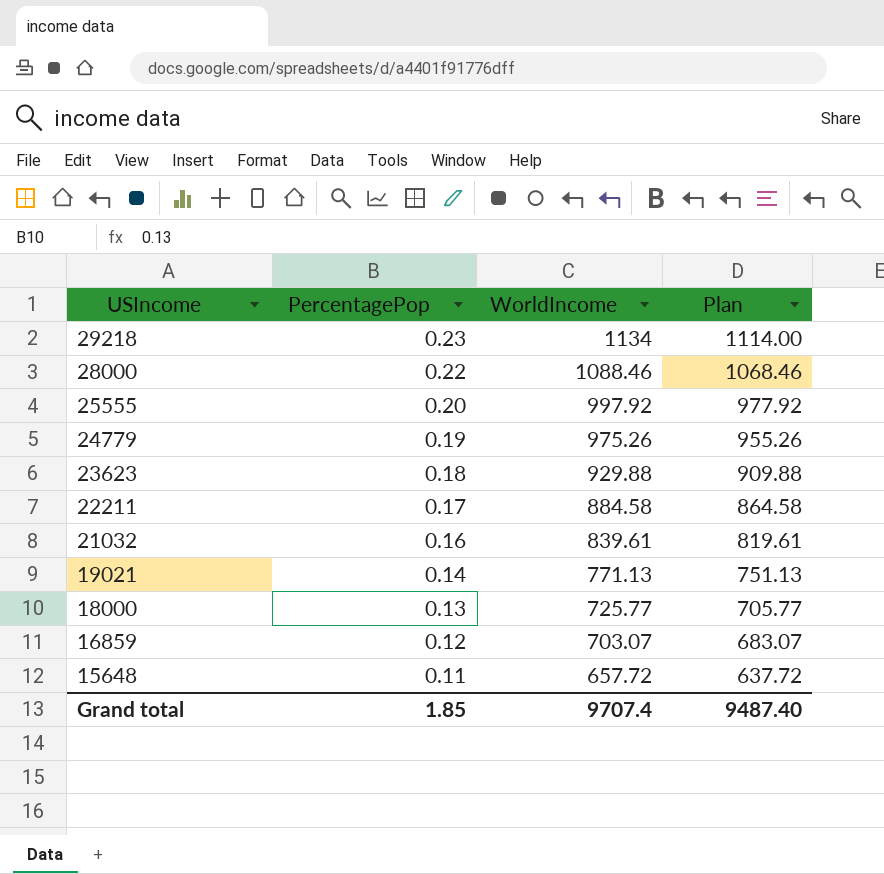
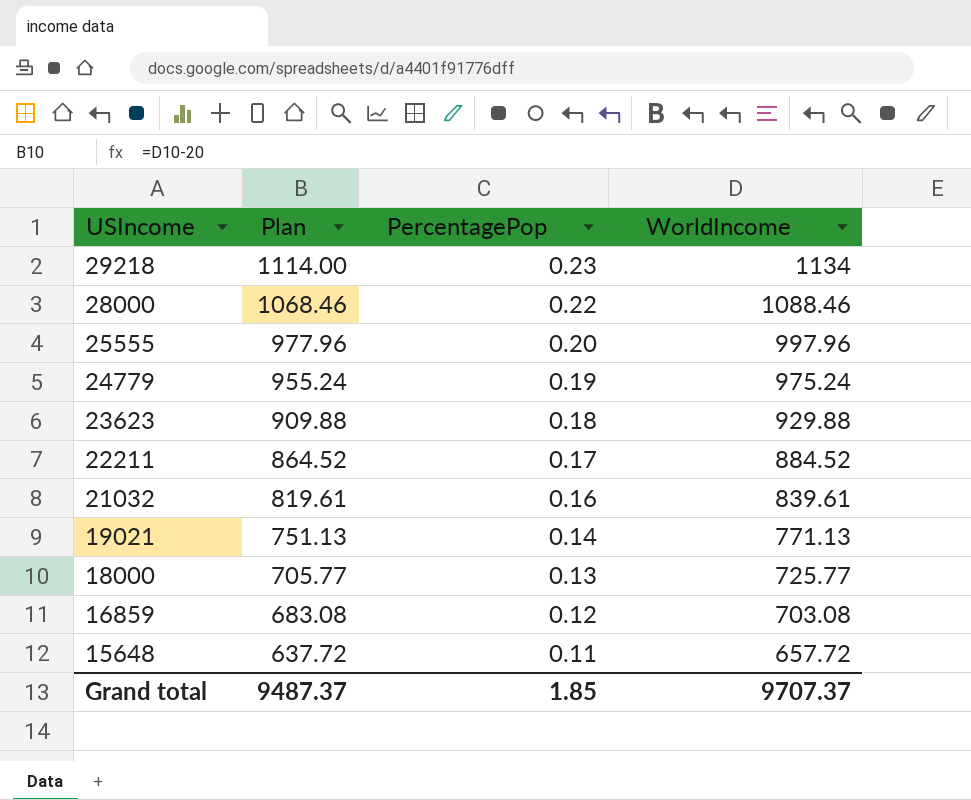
column Plan | position: 4 -> 2
25555 | Plan: 977.92 -> 977.96
25555 | WorldIncome: 997.92 -> 997.96
24779 | Plan: 955.26 -> 955.24
24779 | WorldIncome: 975.26 -> 975.24
22211 | Plan: 864.58 -> 864.52
22211 | WorldIncome: 884.58 -> 884.52
16859 | Plan: 683.07 -> 683.08
16859 | WorldIncome: 703.07 -> 703.08
Grand total | Plan: 9487.40 -> 9487.37
Grand total | WorldIncome: 9707.4 -> 9707.37

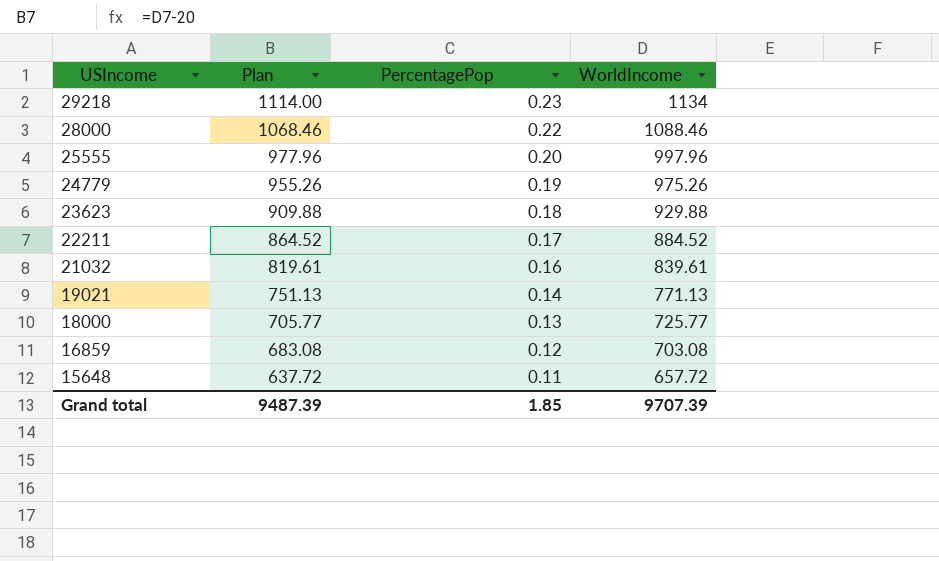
24779 | Plan: 955.24 -> 955.26
24779 | WorldIncome: 975.24 -> 975.26
Grand total | Plan: 9487.37 -> 9487.39
Grand total | WorldIncome: 9707.37 -> 9707.39

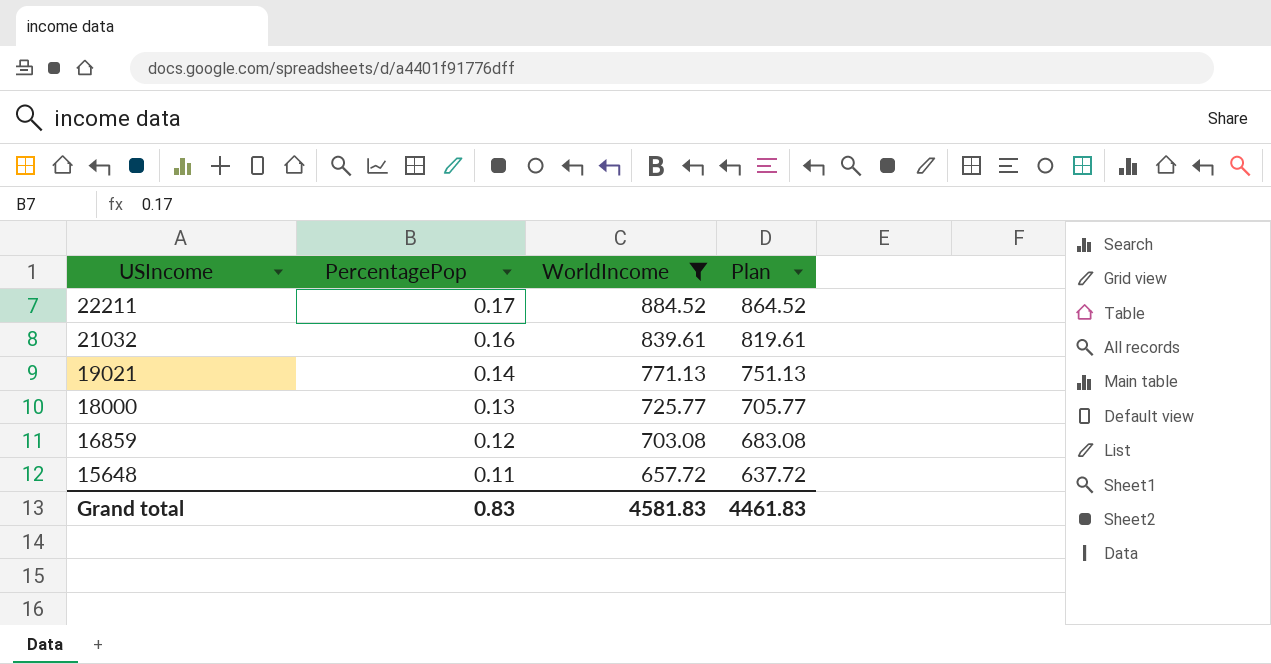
filter: none -> WorldIncome <= 884.52
column Plan | position: 2 -> 4
Grand total | PercentagePop: 1.85 -> 0.83
Grand total | WorldIncome: 9707.39 -> 4581.83
Grand total | Plan: 9487.39 -> 4461.83

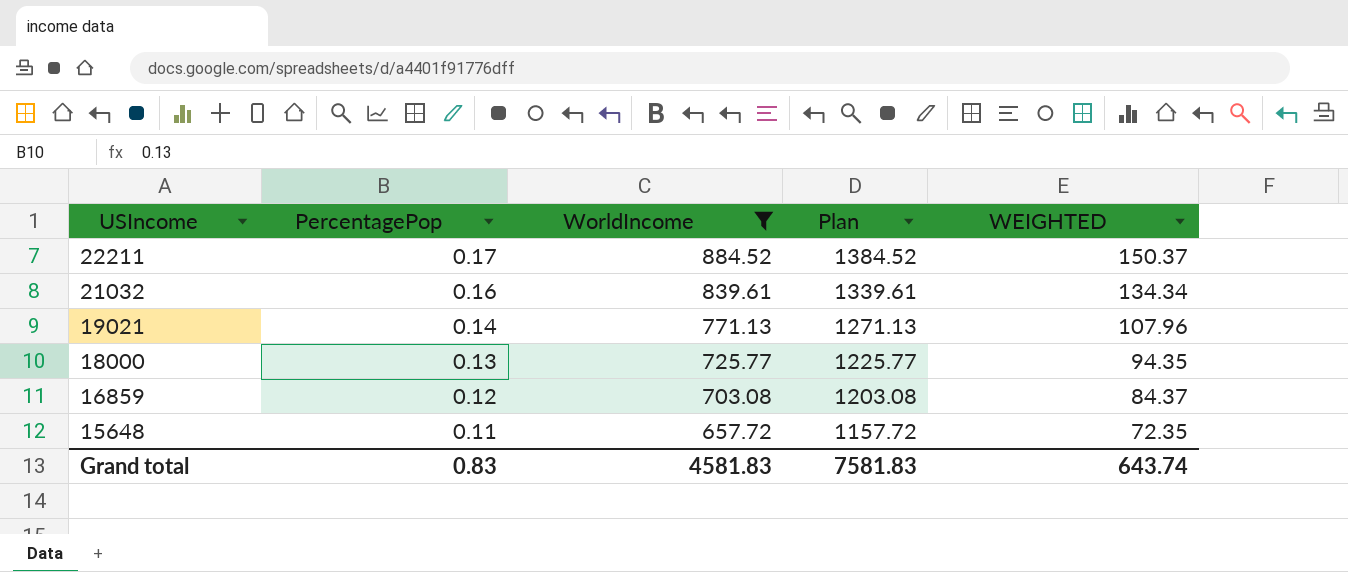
column Plan | formula: [WorldIncome] - 20 -> [WorldIncome] + 500
column WEIGHTED | formula: none -> [PercentagePop] * [WorldIncome]
Grand total | Plan: 4461.83 -> 7581.83

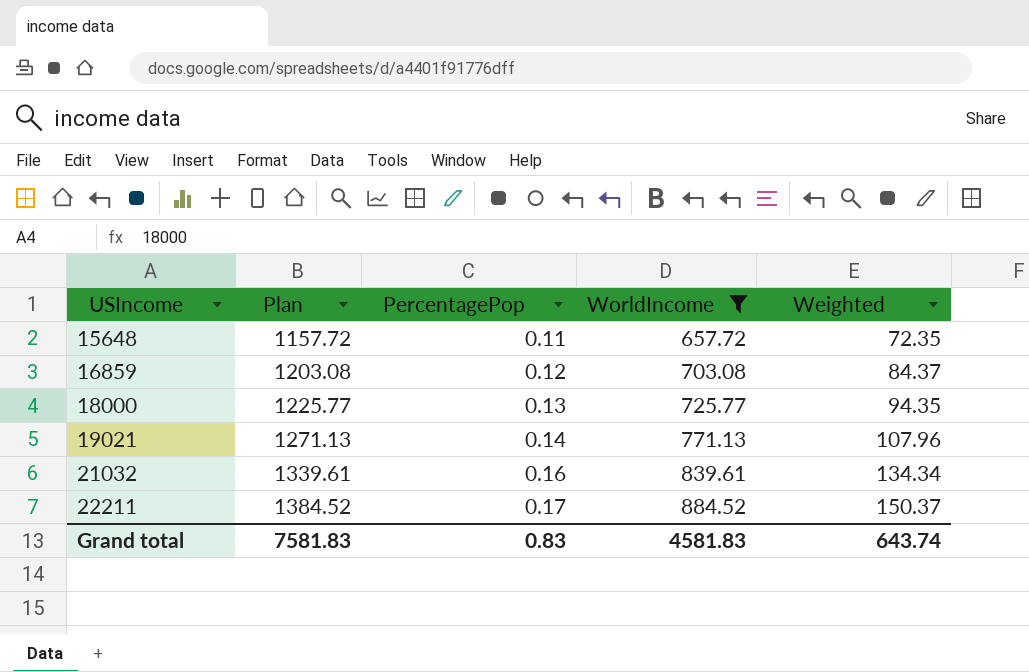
row order: USIncome descending -> USIncome ascending
column Plan | position: 4 -> 2
column name: WEIGHTED -> Weighted

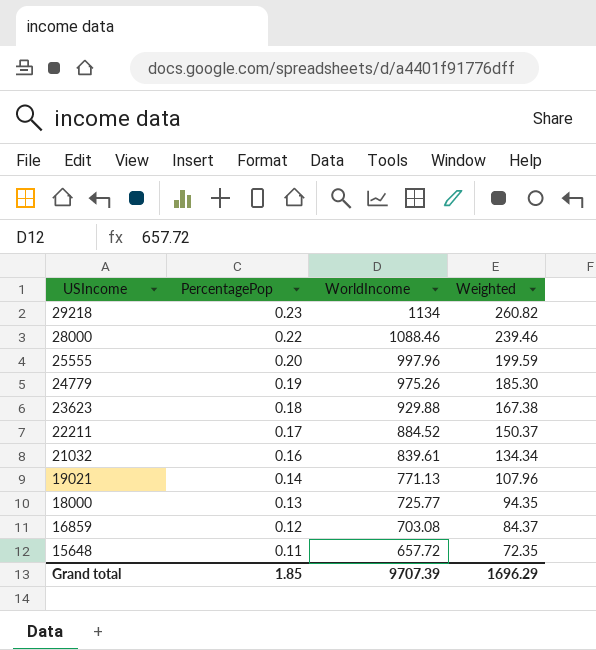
filter: WorldIncome <= 884.52 -> none
row order: USIncome ascending -> USIncome descending
column Plan | formula: [WorldIncome] + 500 -> none
Grand total | PercentagePop: 0.83 -> 1.85
Grand total | WorldIncome: 4581.83 -> 9707.39
Grand total | Weighted: 643.74 -> 1696.29

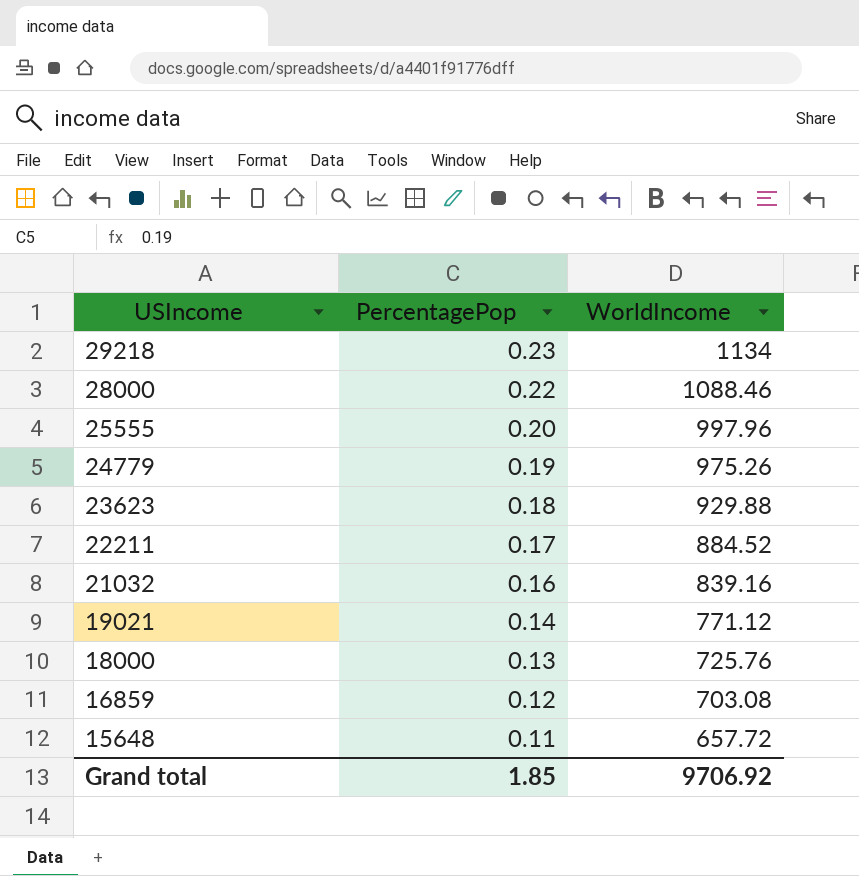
column Weighted | formula: [PercentagePop] * [WorldIncome] -> none
21032 | WorldIncome: 839.61 -> 839.16
19021 | WorldIncome: 771.13 -> 771.12
18000 | WorldIncome: 725.77 -> 725.76
Grand total | WorldIncome: 9707.39 -> 9706.92

